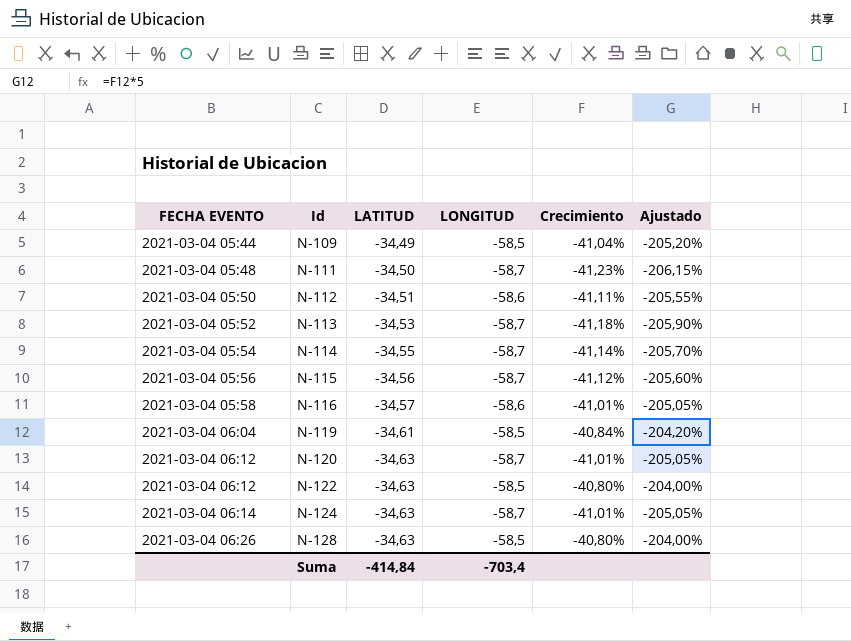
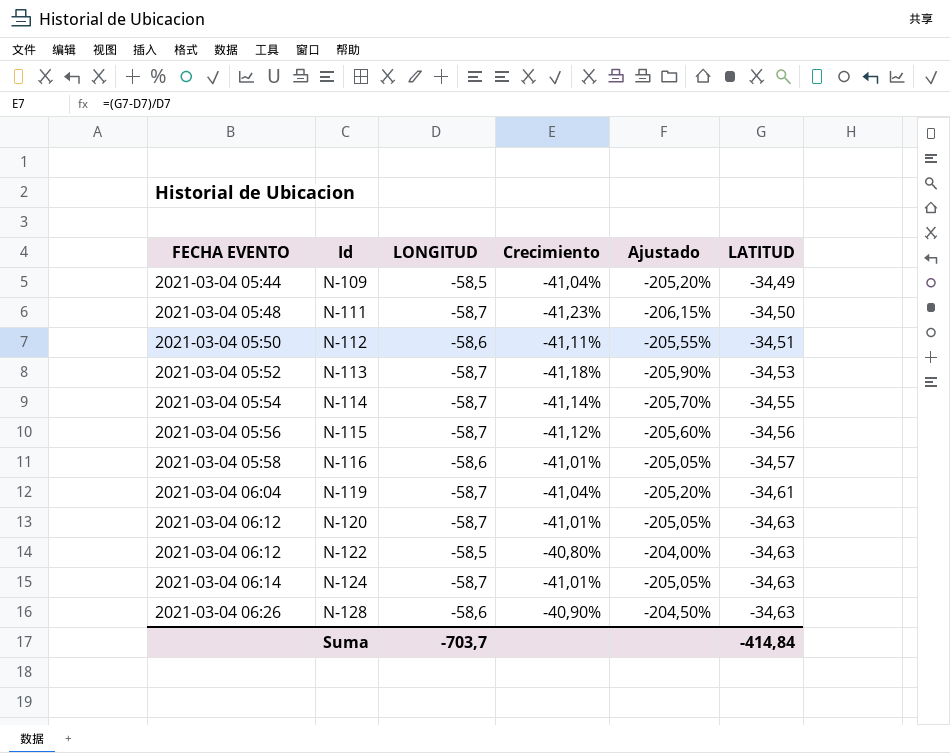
column LATITUD | position: 3 -> 6
N-119 | LONGITUD: -58,5 -> -58,7
N-119 | Crecimiento: -40,84% -> -41,04%
N-119 | Ajustado: -204,20% -> -205,20%
N-128 | LONGITUD: -58,5 -> -58,6
N-128 | Crecimiento: -40,80% -> -40,90%
N-128 | Ajustado: -204,00% -> -204,50%
Suma | LONGITUD: -703,4 -> -703,7

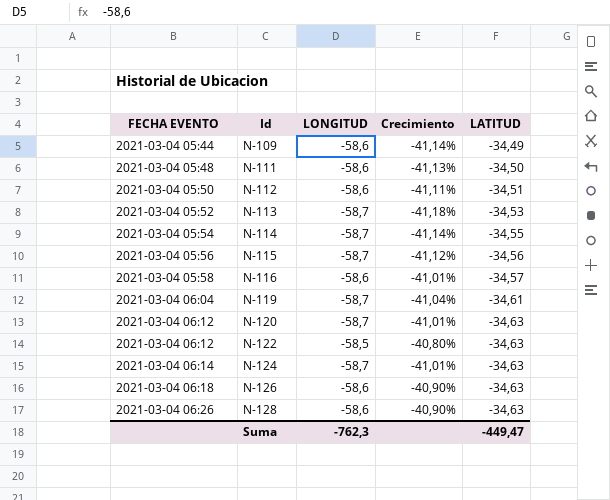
column Ajustado | formula: [Crecimiento] * 5 -> none
N-109 | LONGITUD: -58,5 -> -58,6
N-109 | Crecimiento: -41,04% -> -41,14%
N-111 | LONGITUD: -58,7 -> -58,6
N-111 | Crecimiento: -41,23% -> -41,13%
row N-126: none -> 2021-03-04 06:18 | -58,6 | -40,90% | -34,63
Suma | LONGITUD: -703,7 -> -762,3
Suma | LATITUD: -414,84 -> -449,47

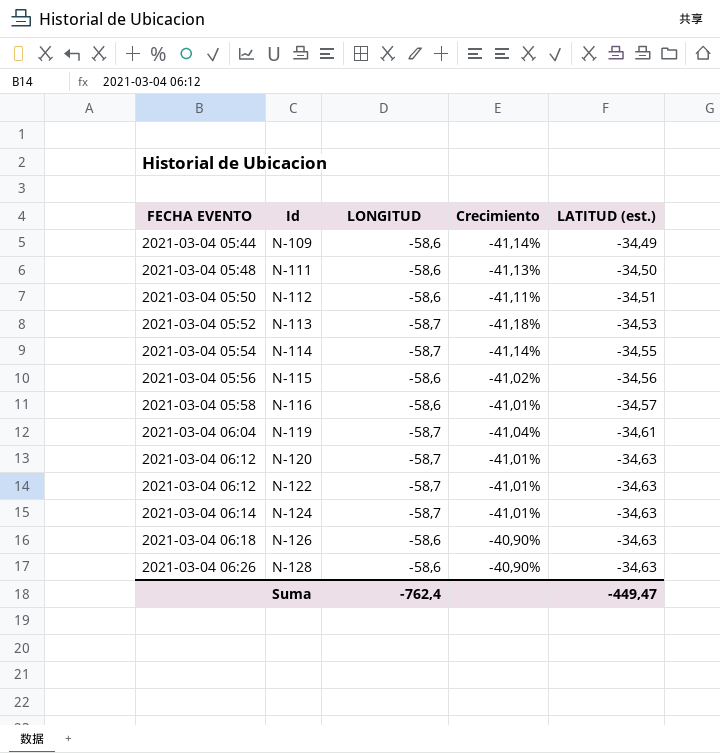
column name: LATITUD -> LATITUD (est.)
N-115 | LONGITUD: -58,7 -> -58,6
N-115 | Crecimiento: -41,12% -> -41,02%
N-122 | LONGITUD: -58,5 -> -58,7
N-122 | Crecimiento: -40,80% -> -41,01%
Suma | LONGITUD: -762,3 -> -762,4

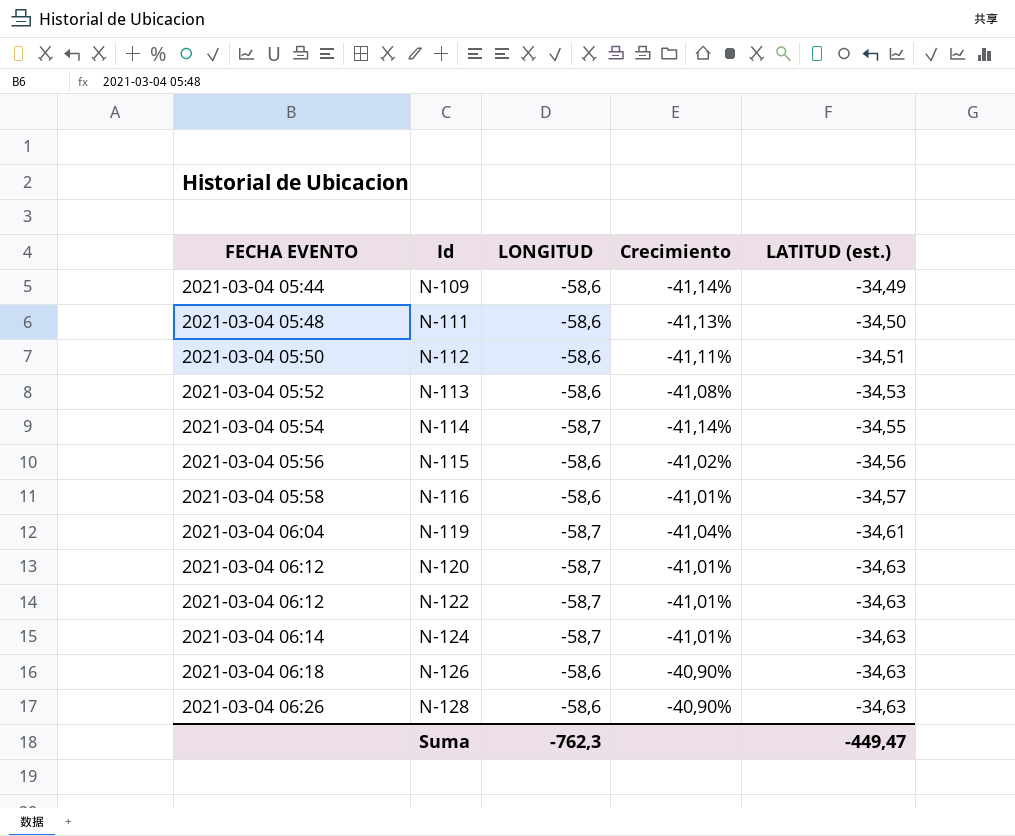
N-113 | LONGITUD: -58,7 -> -58,6
N-113 | Crecimiento: -41,18% -> -41,08%
Suma | LONGITUD: -762,4 -> -762,3

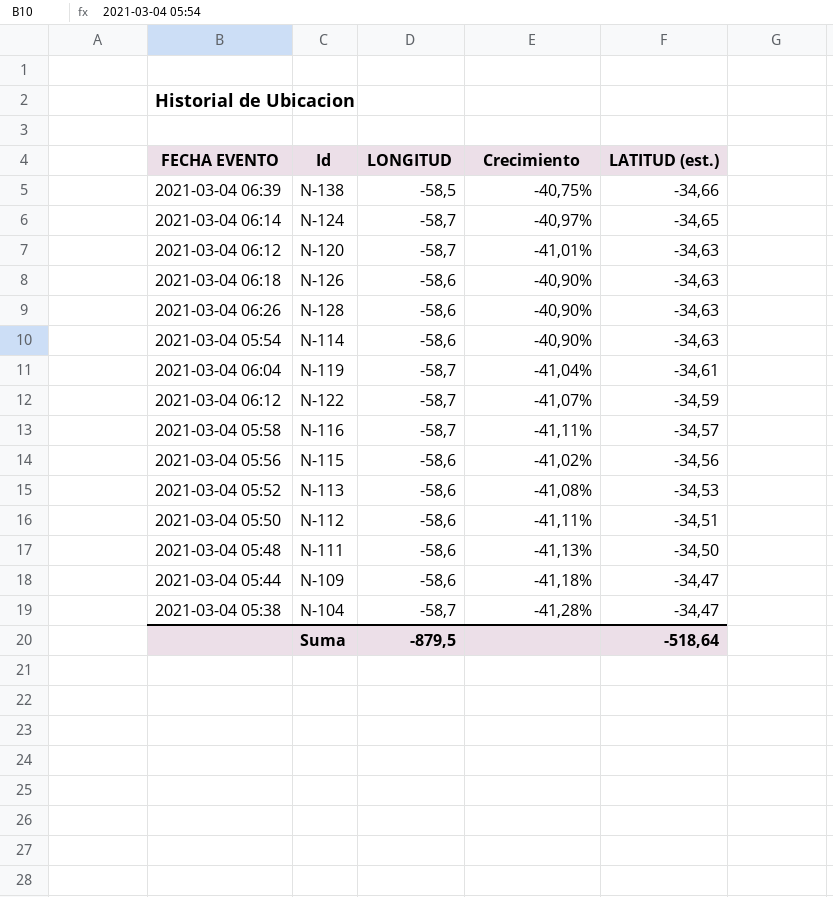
row order: FECHA EVENTO ascending -> LATITUD (est.) ascending
row N-138: none -> 2021-03-04 06:39 | -58,5 | -40,75% | -34,66
N-124 | Crecimiento: -41,01% -> -40,97%
N-124 | LATITUD (est.): -34,63 -> -34,65
N-114 | LONGITUD: -58,7 -> -58,6
N-114 | Crecimiento: -41,14% -> -40,90%
N-114 | LATITUD (est.): -34,55 -> -34,63
N-122 | Crecimiento: -41,01% -> -41,07%
N-122 | LATITUD (est.): -34,63 -> -34,59
N-116 | LONGITUD: -58,6 -> -58,7
N-116 | Crecimiento: -41,01% -> -41,11%
N-109 | Crecimiento: -41,14% -> -41,18%
N-109 | LATITUD (est.): -34,49 -> -34,47
row N-104: none -> 2021-03-04 05:38 | -58,7 | -41,28% | -34,47
Suma | LONGITUD: -762,3 -> -879,5
Suma | LATITUD (est.): -449,47 -> -518,64

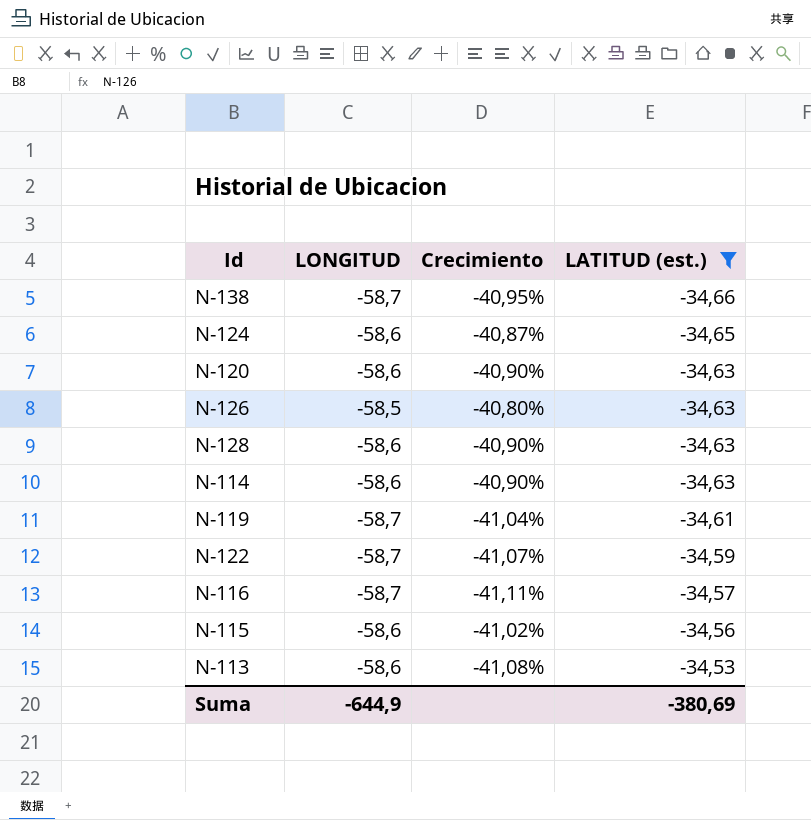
filter: none -> LATITUD (est.) <= -34,53
column FECHA EVENTO | position: 1 -> none
N-138 | LONGITUD: -58,5 -> -58,7
N-138 | Crecimiento: -40,75% -> -40,95%
N-124 | LONGITUD: -58,7 -> -58,6
N-124 | Crecimiento: -40,97% -> -40,87%
N-120 | LONGITUD: -58,7 -> -58,6
N-120 | Crecimiento: -41,01% -> -40,90%
N-126 | LONGITUD: -58,6 -> -58,5
N-126 | Crecimiento: -40,90% -> -40,80%
Suma | LONGITUD: -879,5 -> -644,9
Suma | LATITUD (est.): -518,64 -> -380,69

